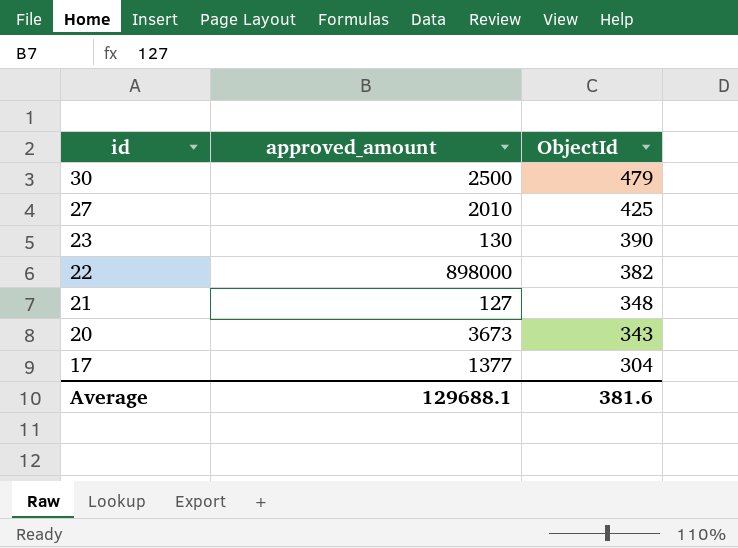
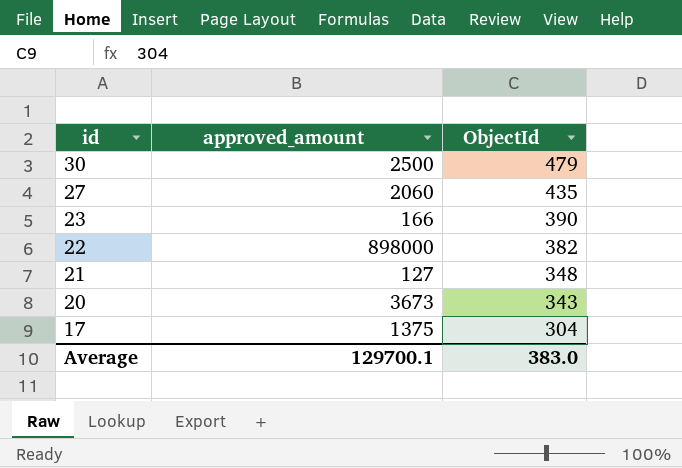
27 | approved_amount: 2010 -> 2060
27 | ObjectId: 425 -> 435
23 | approved_amount: 130 -> 166
17 | approved_amount: 1377 -> 1375
Average | approved_amount: 129688.1 -> 129700.1
Average | ObjectId: 381.6 -> 383.0

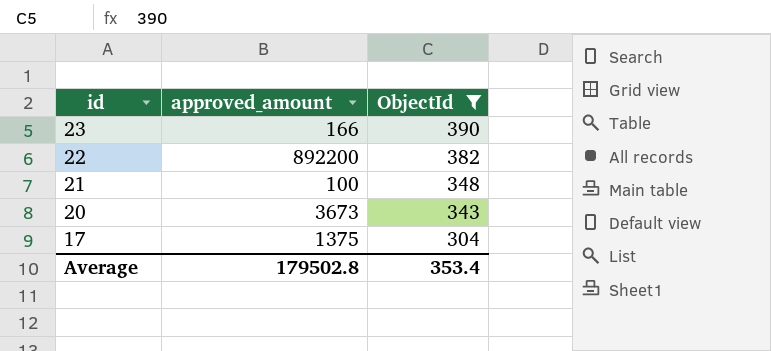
filter: none -> ObjectId <= 390
22 | approved_amount: 898000 -> 892200
21 | approved_amount: 127 -> 100
Average | approved_amount: 129700.1 -> 179502.8
Average | ObjectId: 383.0 -> 353.4

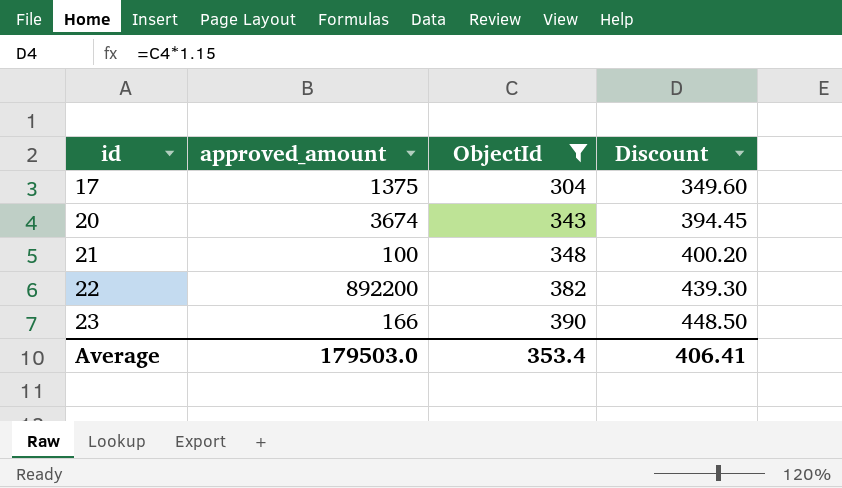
row order: id descending -> id ascending
column Discount | formula: none -> [ObjectId] * 1.15
20 | approved_amount: 3673 -> 3674
Average | approved_amount: 179502.8 -> 179503.0

